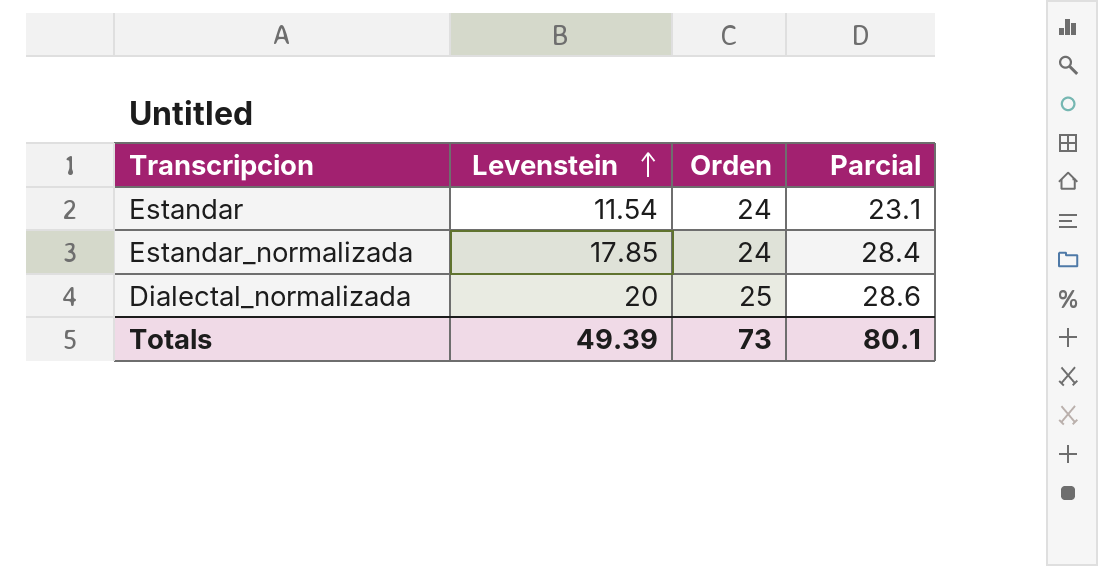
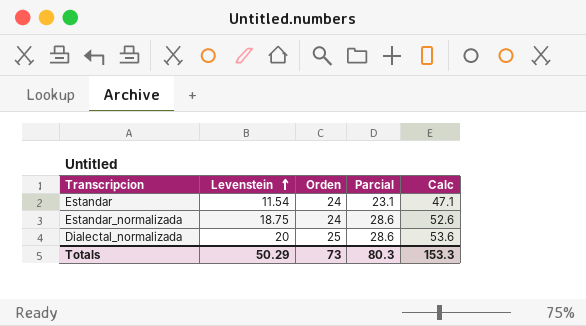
column Calc | formula: none -> [Orden] + [Parcial]
Estandar_normalizada | Levenstein: 17.85 -> 18.75
Estandar_normalizada | Parcial: 28.4 -> 28.6
Totals | Levenstein: 49.39 -> 50.29
Totals | Parcial: 80.1 -> 80.3

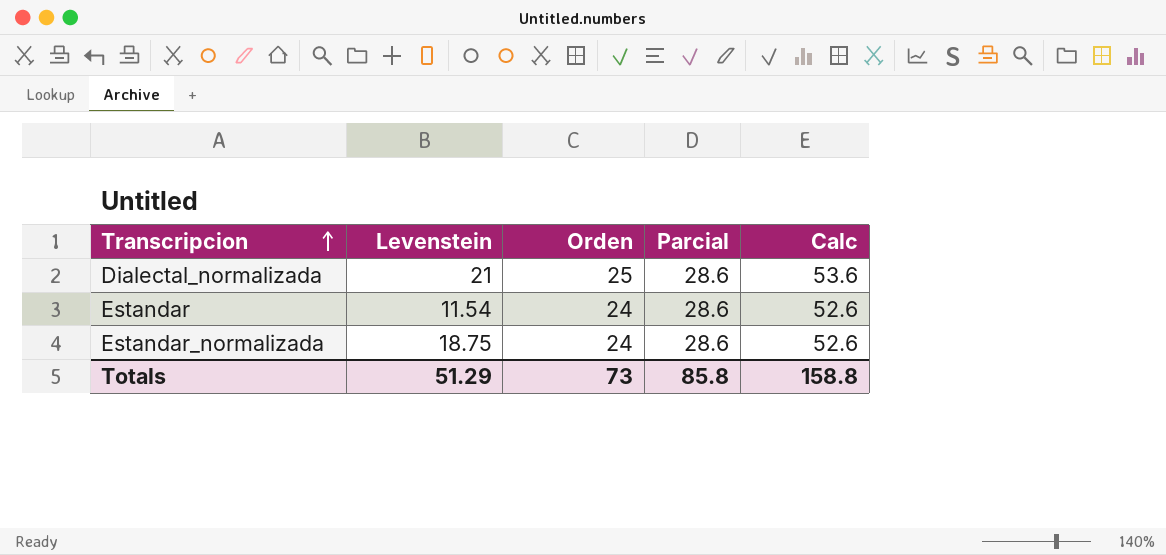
row order: Levenstein ascending -> Transcripcion ascending
Dialectal_normalizada | Levenstein: 20 -> 21
Estandar | Parcial: 23.1 -> 28.6
Estandar | Calc: 47.1 -> 52.6
Totals | Levenstein: 50.29 -> 51.29
Totals | Parcial: 80.3 -> 85.8
Totals | Calc: 153.3 -> 158.8

